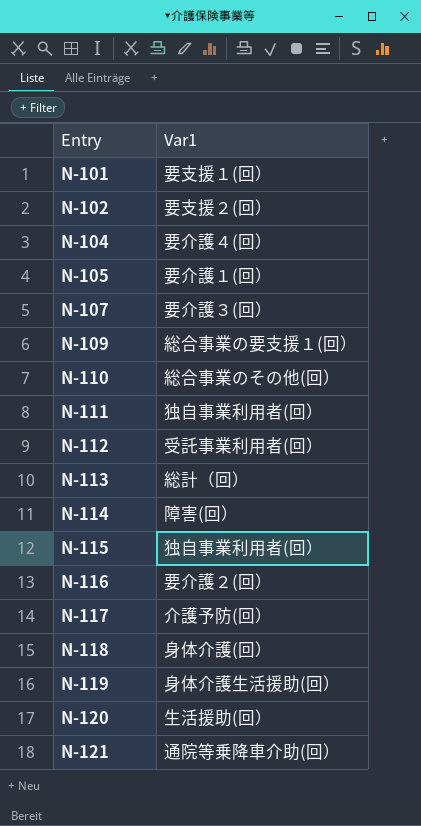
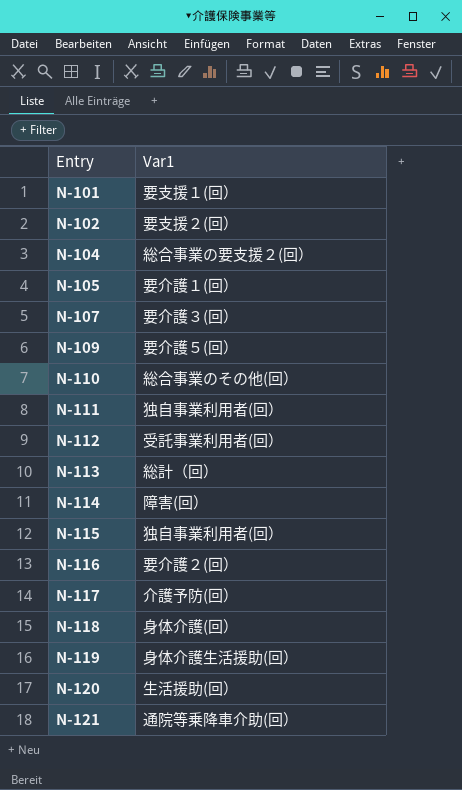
N-104 | Var1: 要介護４(回） -> 総合事業の要支援２(回）
N-109 | Var1: 総合事業の要支援１(回） -> 要介護５(回）

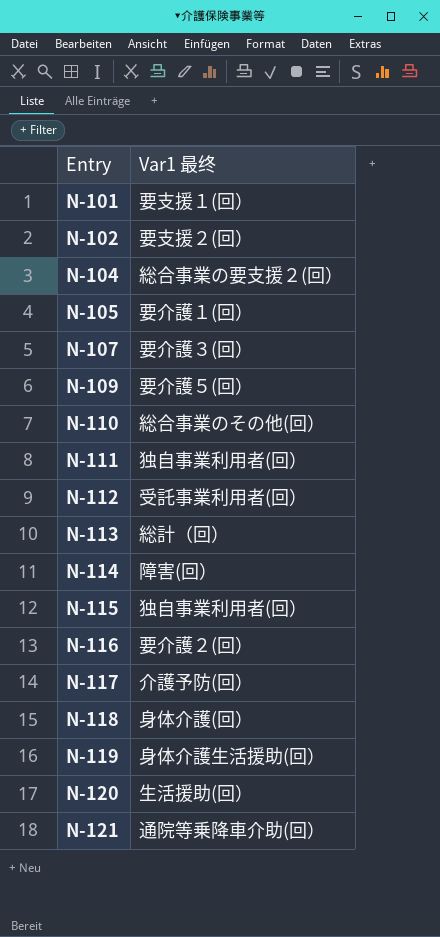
column name: Var1 -> Var1 最终

